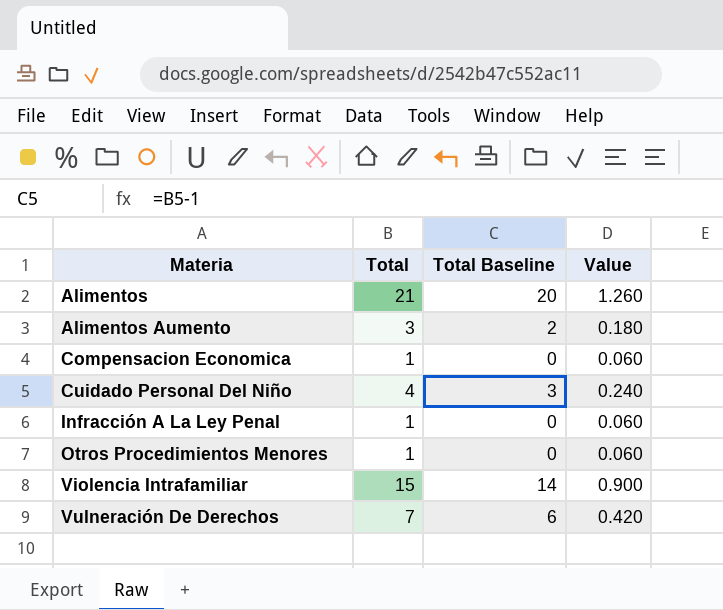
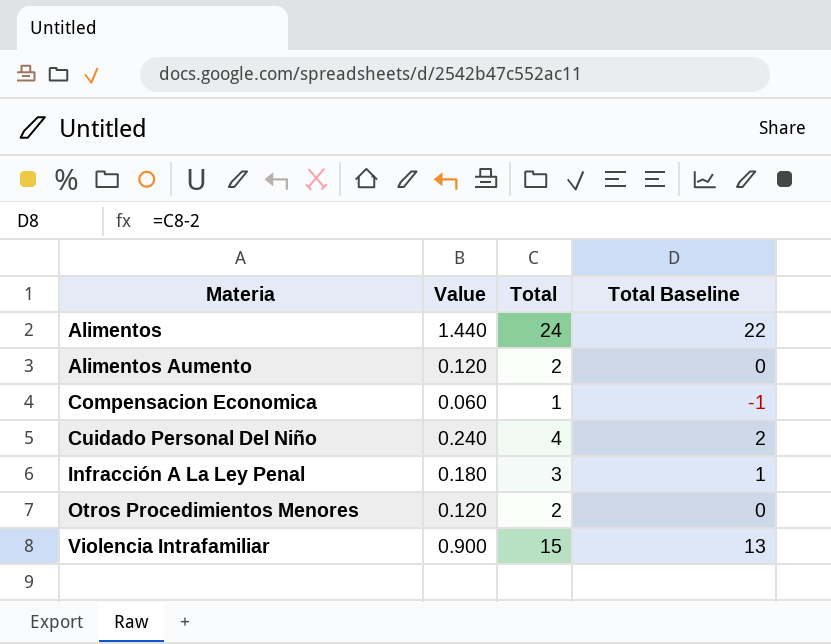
column Value | position: 4 -> 2
column Total Baseline | formula: [Total] - 1 -> [Total] - 2
row Vulneración De Derechos: 7 | 6 | 0.420 -> none
Alimentos | Value: 1.260 -> 1.440
Alimentos | Total: 21 -> 24
Alimentos Aumento | Value: 0.180 -> 0.120
Alimentos Aumento | Total: 3 -> 2
Infracción A La Ley Penal | Value: 0.060 -> 0.180
Infracción A La Ley Penal | Total: 1 -> 3
Otros Procedimientos Menores | Value: 0.060 -> 0.120
Otros Procedimientos Menores | Total: 1 -> 2

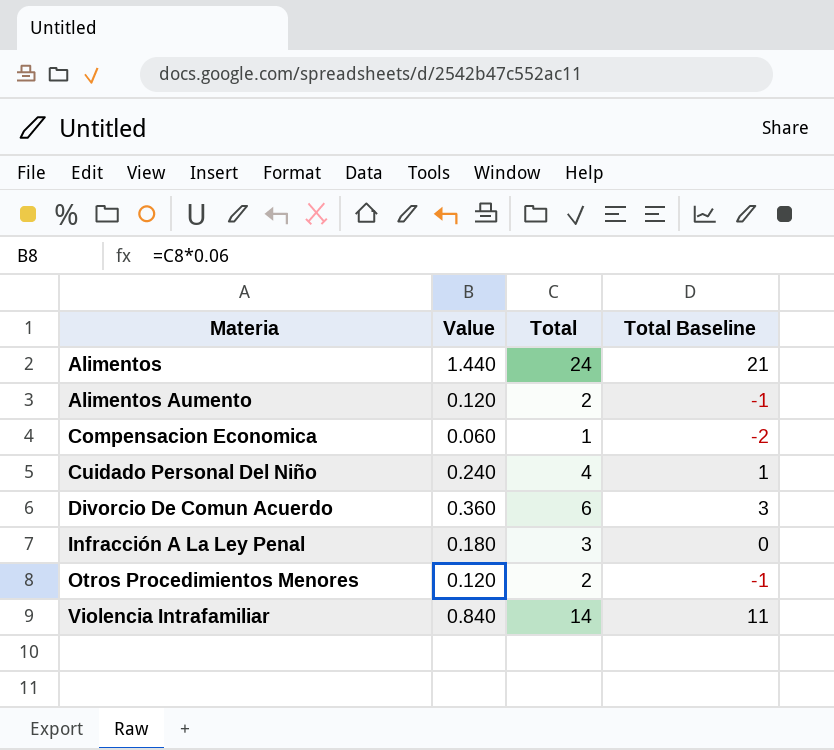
column Total Baseline | formula: [Total] - 2 -> [Total] - 3
row Divorcio De Comun Acuerdo: none -> 0.360 | 6 | 3
Violencia Intrafamiliar | Value: 0.900 -> 0.840
Violencia Intrafamiliar | Total: 15 -> 14

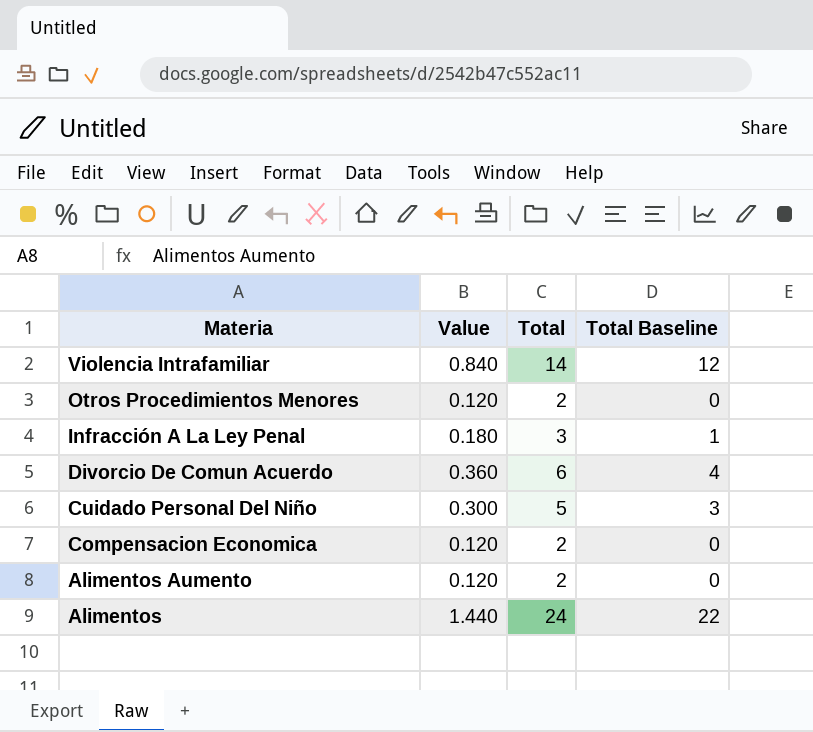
row order: Materia ascending -> Materia descending
column Total Baseline | formula: [Total] - 3 -> [Total] - 2
Cuidado Personal Del Niño | Value: 0.240 -> 0.300
Cuidado Personal Del Niño | Total: 4 -> 5
Compensacion Economica | Value: 0.060 -> 0.120
Compensacion Economica | Total: 1 -> 2

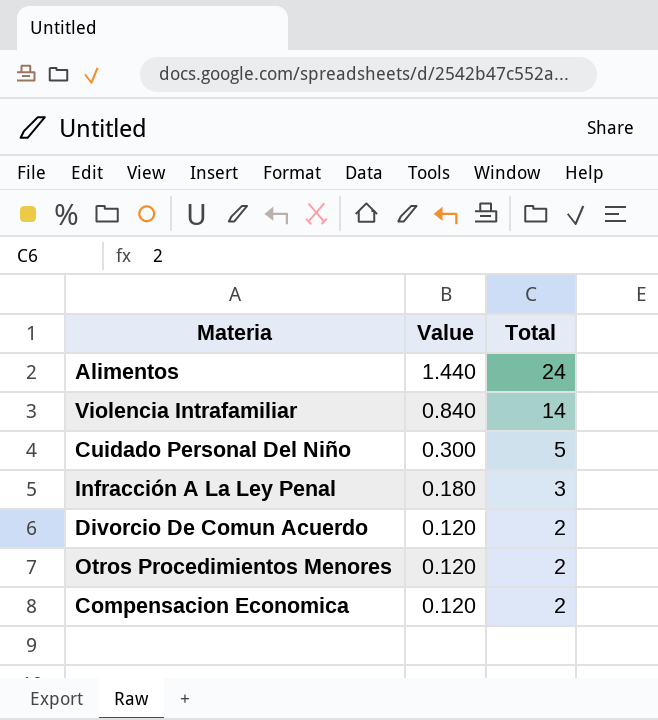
row order: Materia descending -> Value descending
column Total Baseline | formula: [Total] - 2 -> none
row Alimentos Aumento: 0.120 | 2 | 0 -> none
Divorcio De Comun Acuerdo | Value: 0.360 -> 0.120
Divorcio De Comun Acuerdo | Total: 6 -> 2

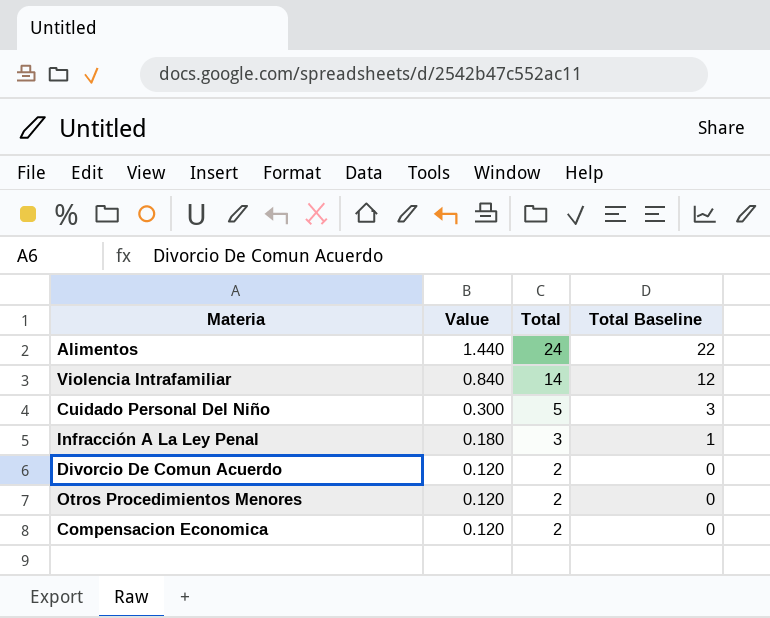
column Total Baseline | formula: none -> [Total] - 2

